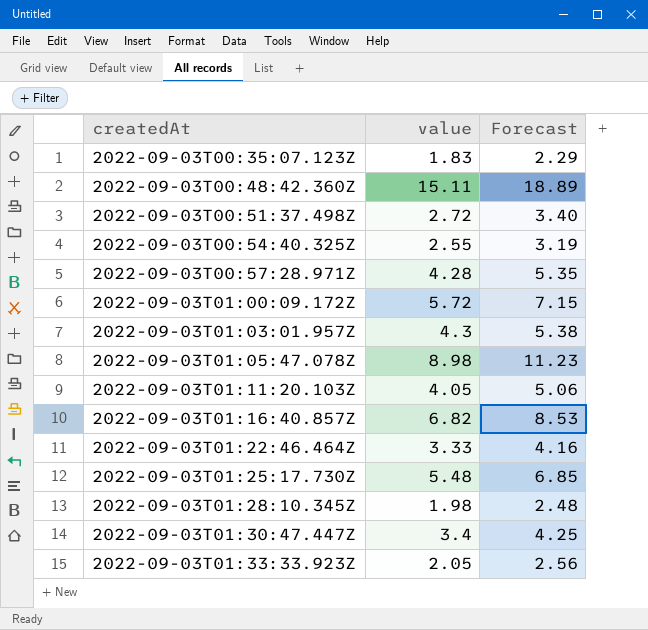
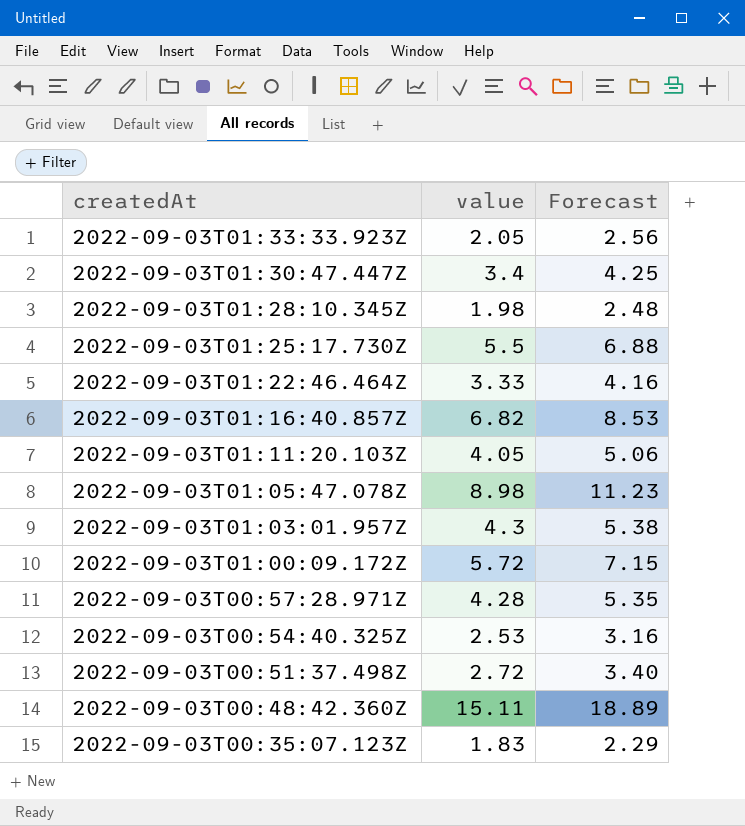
row order: createdAt ascending -> createdAt descending
2022-09-03T01:25:17.730Z | value: 5.48 -> 5.5
2022-09-03T01:25:17.730Z | Forecast: 6.85 -> 6.88
2022-09-03T00:54:40.325Z | value: 2.55 -> 2.53
2022-09-03T00:54:40.325Z | Forecast: 3.19 -> 3.16

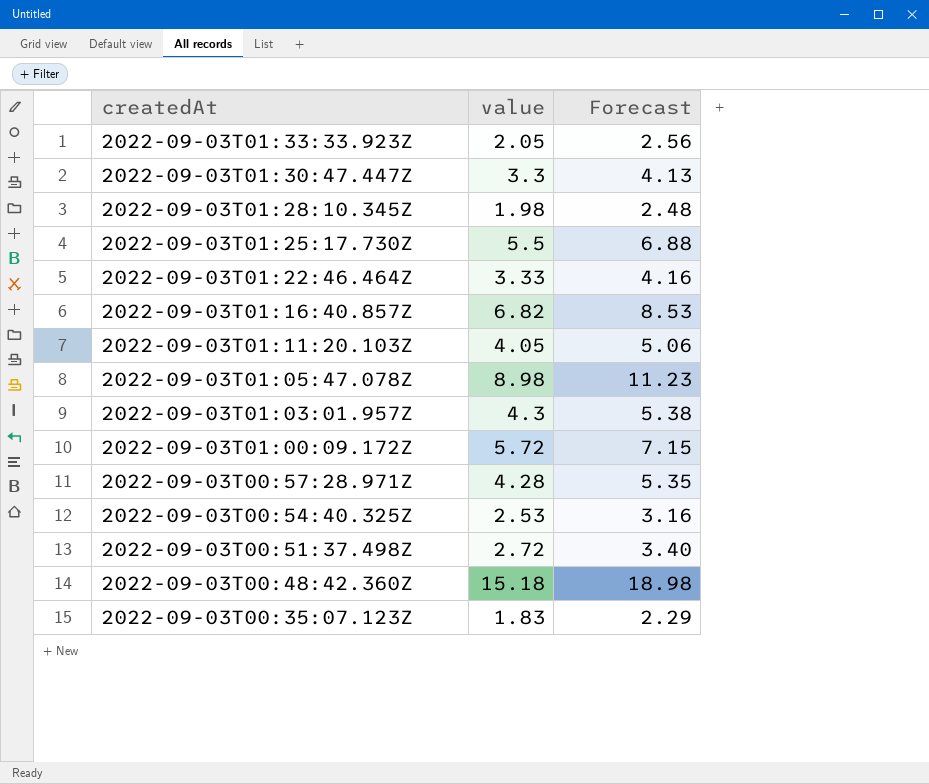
2022-09-03T01:30:47.447Z | value: 3.4 -> 3.3
2022-09-03T01:30:47.447Z | Forecast: 4.25 -> 4.13
2022-09-03T00:48:42.360Z | value: 15.11 -> 15.18
2022-09-03T00:48:42.360Z | Forecast: 18.89 -> 18.98

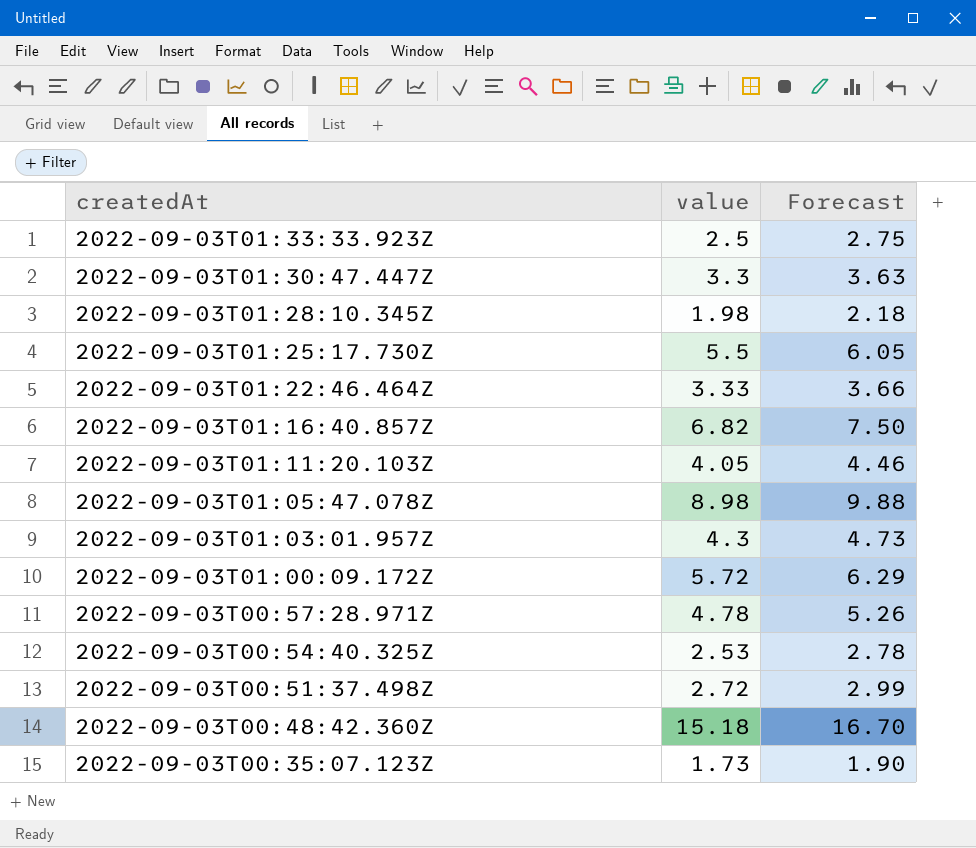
column Forecast | formula: [value] * 1.25 -> [value] * 1.1
2022-09-03T01:33:33.923Z | value: 2.05 -> 2.5
2022-09-03T00:57:28.971Z | value: 4.28 -> 4.78
2022-09-03T00:35:07.123Z | value: 1.83 -> 1.73

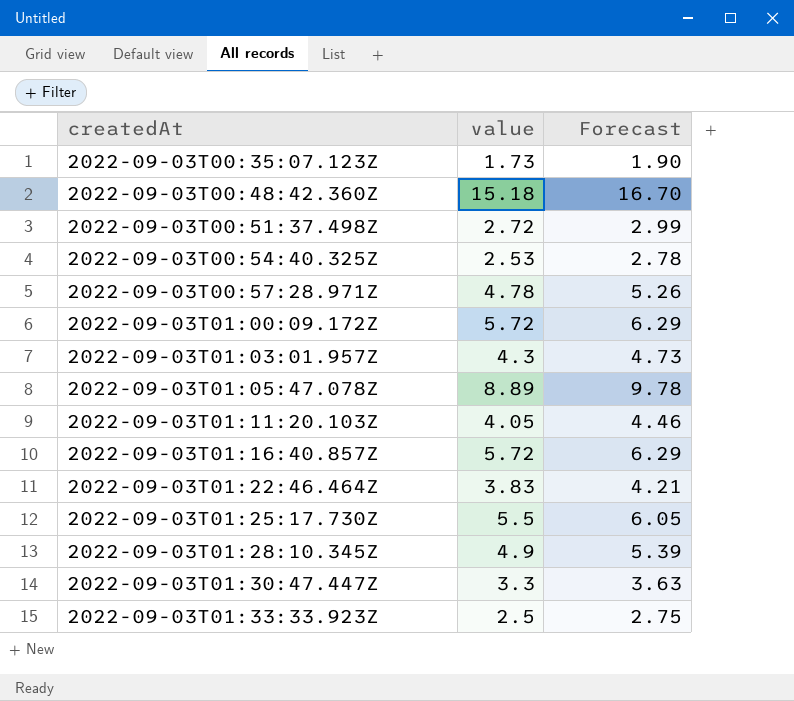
row order: createdAt descending -> createdAt ascending
2022-09-03T01:05:47.078Z | value: 8.98 -> 8.89
2022-09-03T01:05:47.078Z | Forecast: 9.88 -> 9.78
2022-09-03T01:16:40.857Z | value: 6.82 -> 5.72
2022-09-03T01:16:40.857Z | Forecast: 7.50 -> 6.29
2022-09-03T01:22:46.464Z | value: 3.33 -> 3.83
2022-09-03T01:22:46.464Z | Forecast: 3.66 -> 4.21
2022-09-03T01:28:10.345Z | value: 1.98 -> 4.9
2022-09-03T01:28:10.345Z | Forecast: 2.18 -> 5.39

